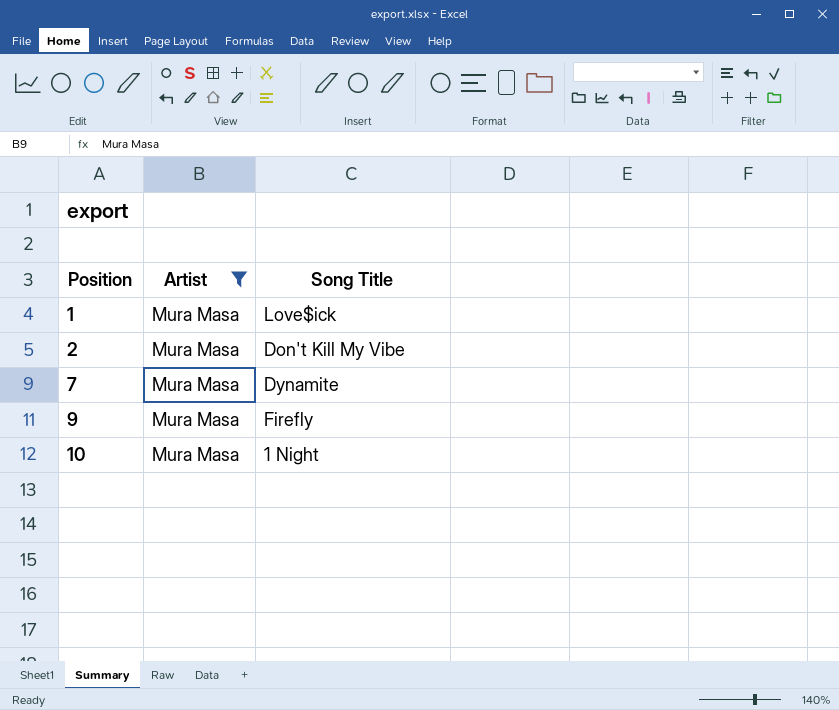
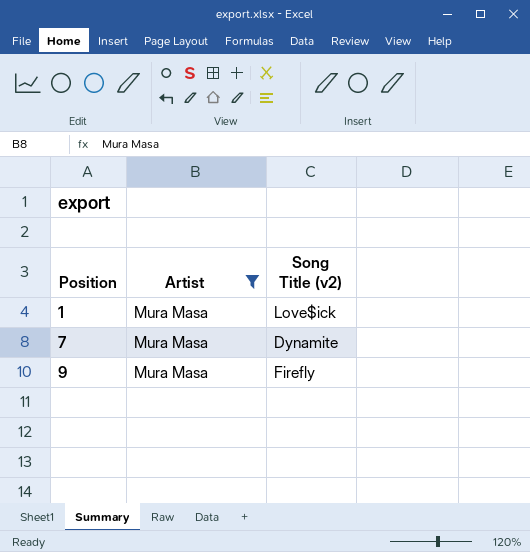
column name: Song Title -> Song Title (v2)
row 2: Mura Masa | Don't Kill My Vibe -> none
row 10: Mura Masa | 1 Night -> none

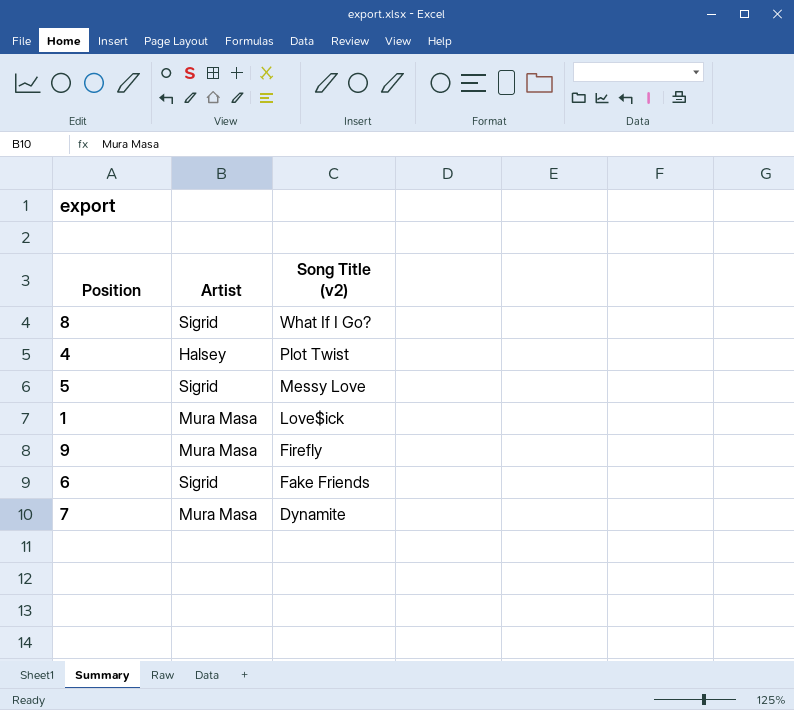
filter: Artist = Mura Masa -> none
row order: Position ascending -> Song Title (v2) descending

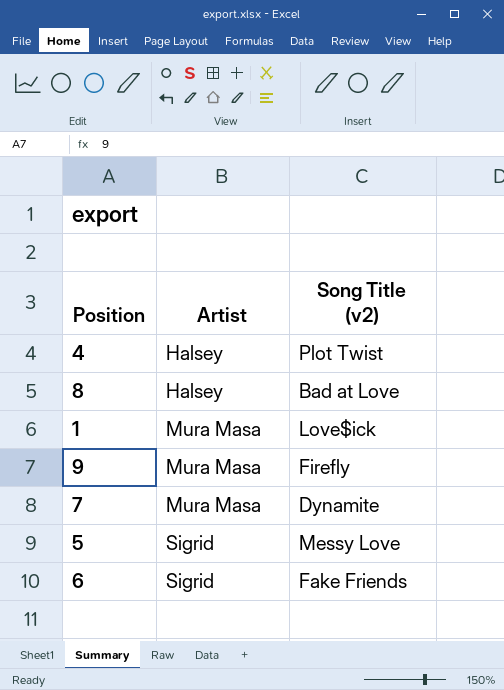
row order: Song Title (v2) descending -> Artist ascending
8 | Artist: Sigrid -> Halsey
8 | Song Title (v2): What If I Go? -> Bad at Love

